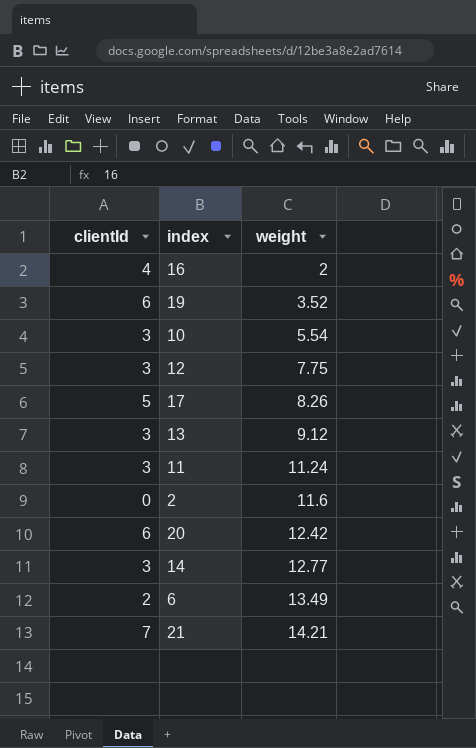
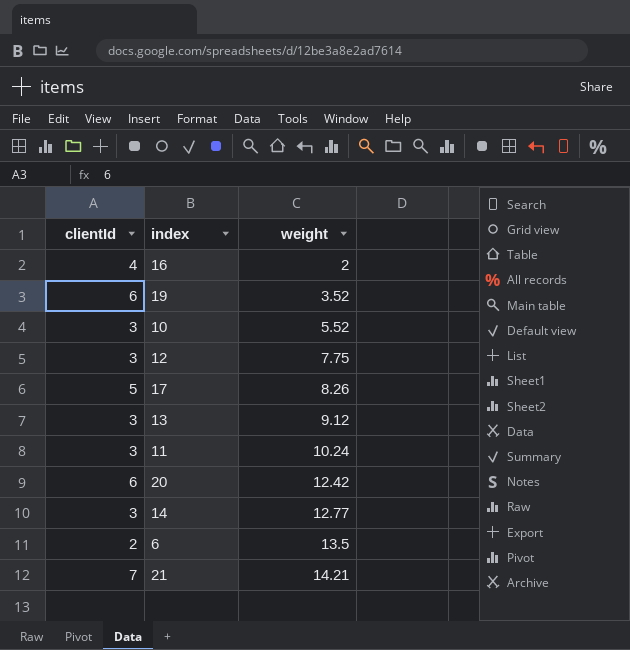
row 2: 0 | 11.6 -> none
10 | weight: 5.54 -> 5.52
11 | weight: 11.24 -> 10.24
6 | weight: 13.49 -> 13.5

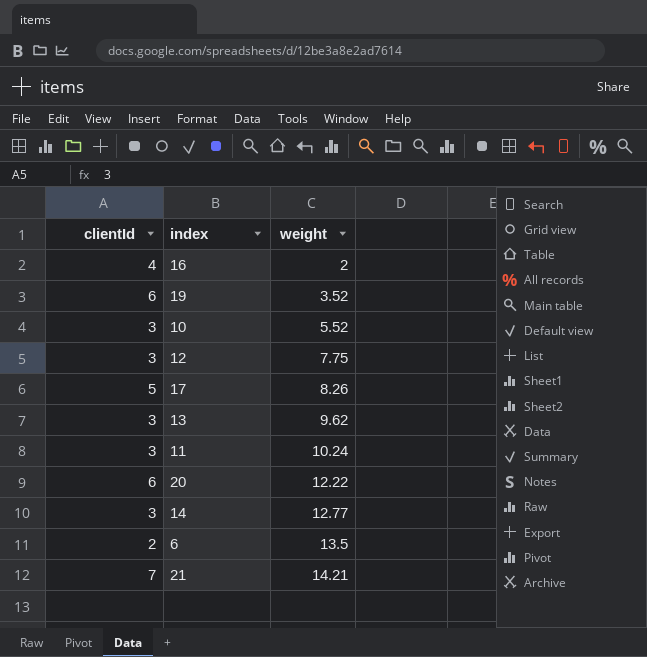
13 | weight: 9.12 -> 9.62
20 | weight: 12.42 -> 12.22

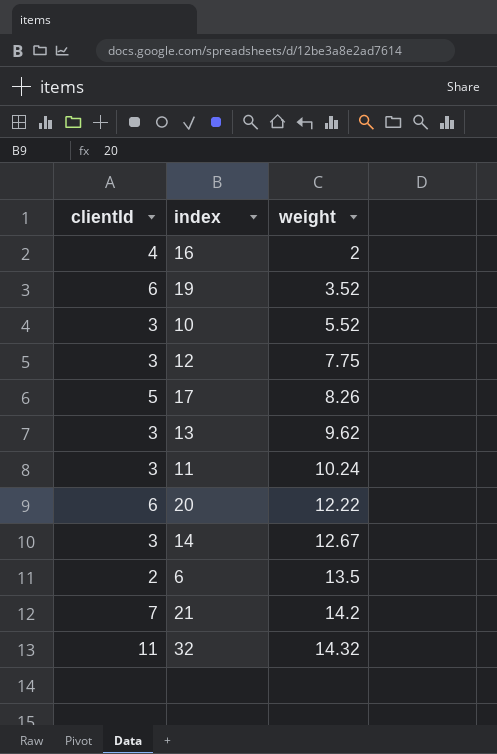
14 | weight: 12.77 -> 12.67
21 | weight: 14.21 -> 14.2
row 32: none -> 11 | 14.32

